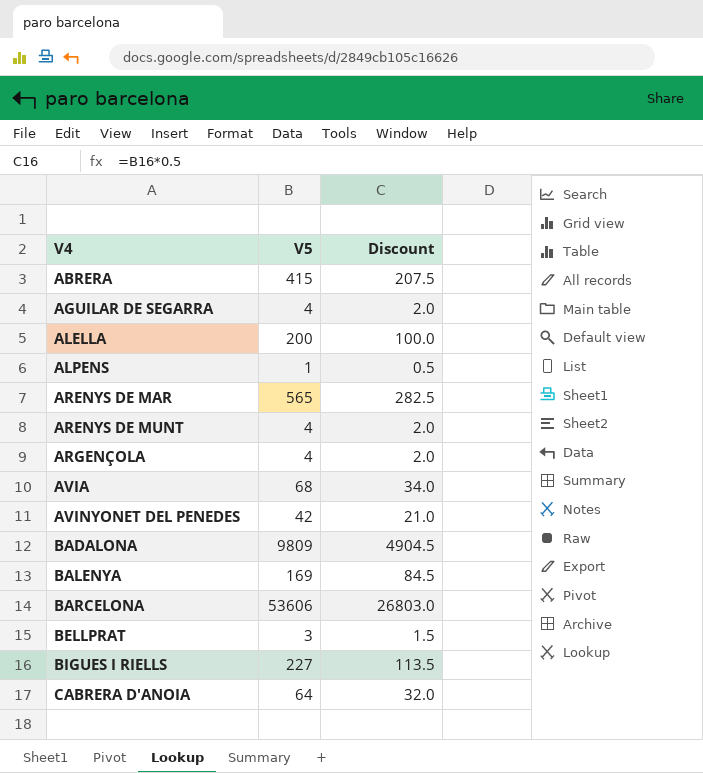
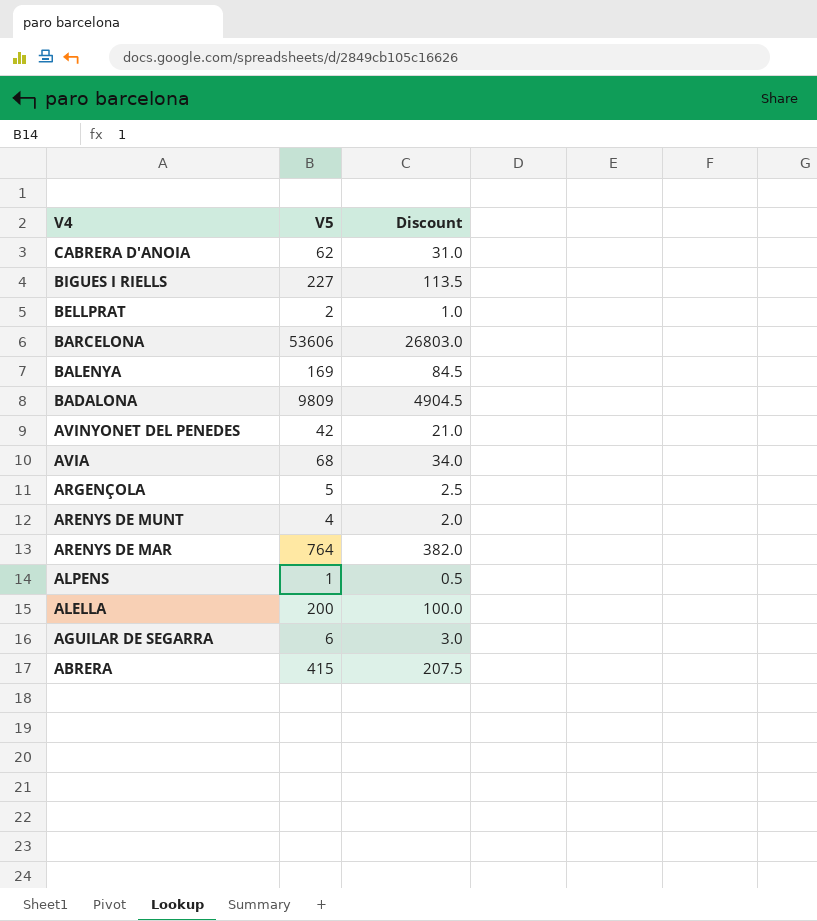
row order: V4 ascending -> V4 descending
CABRERA D'ANOIA | V5: 64 -> 62
CABRERA D'ANOIA | Discount: 32.0 -> 31.0
BELLPRAT | V5: 3 -> 2
BELLPRAT | Discount: 1.5 -> 1.0
ARGENÇOLA | V5: 4 -> 5
ARGENÇOLA | Discount: 2.0 -> 2.5
ARENYS DE MAR | V5: 565 -> 764
ARENYS DE MAR | Discount: 282.5 -> 382.0
AGUILAR DE SEGARRA | V5: 4 -> 6
AGUILAR DE SEGARRA | Discount: 2.0 -> 3.0

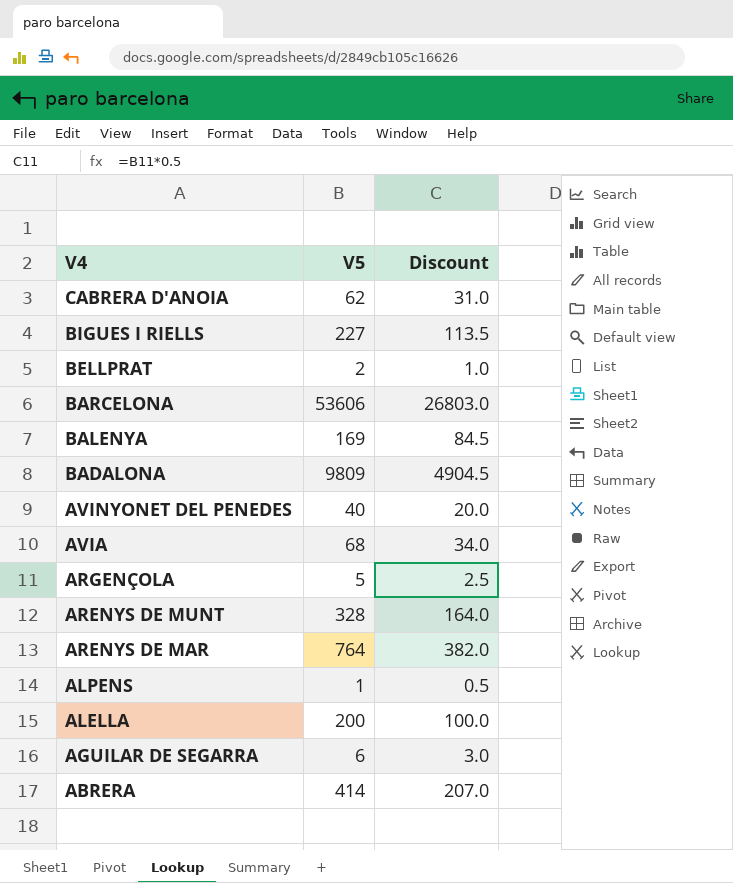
AVINYONET DEL PENEDES | V5: 42 -> 40
AVINYONET DEL PENEDES | Discount: 21.0 -> 20.0
ARENYS DE MUNT | V5: 4 -> 328
ARENYS DE MUNT | Discount: 2.0 -> 164.0
ABRERA | V5: 415 -> 414
ABRERA | Discount: 207.5 -> 207.0

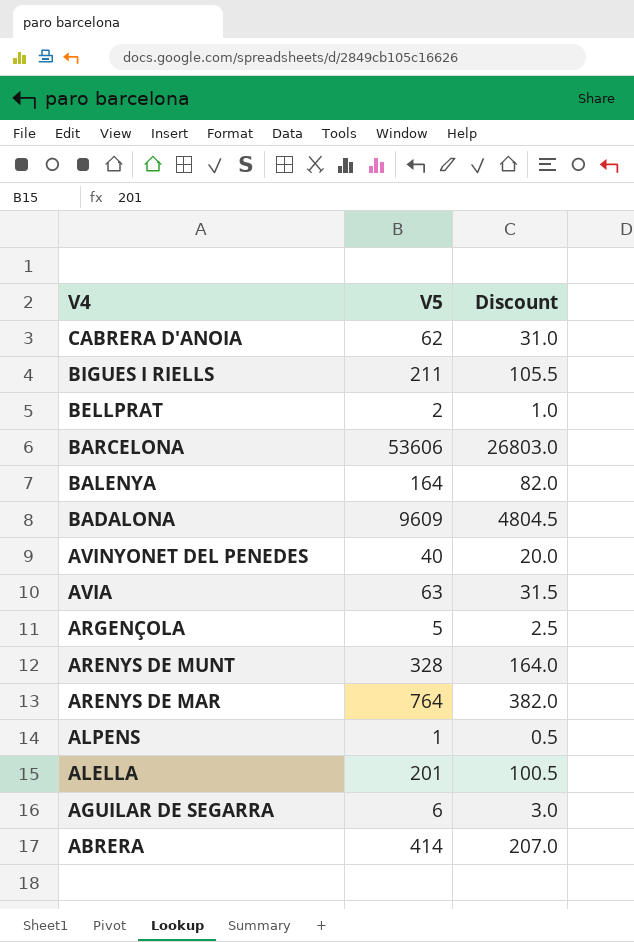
BIGUES I RIELLS | V5: 227 -> 211
BIGUES I RIELLS | Discount: 113.5 -> 105.5
BALENYA | V5: 169 -> 164
BALENYA | Discount: 84.5 -> 82.0
BADALONA | V5: 9809 -> 9609
BADALONA | Discount: 4904.5 -> 4804.5
AVIA | V5: 68 -> 63
AVIA | Discount: 34.0 -> 31.5
ALELLA | V5: 200 -> 201
ALELLA | Discount: 100.0 -> 100.5

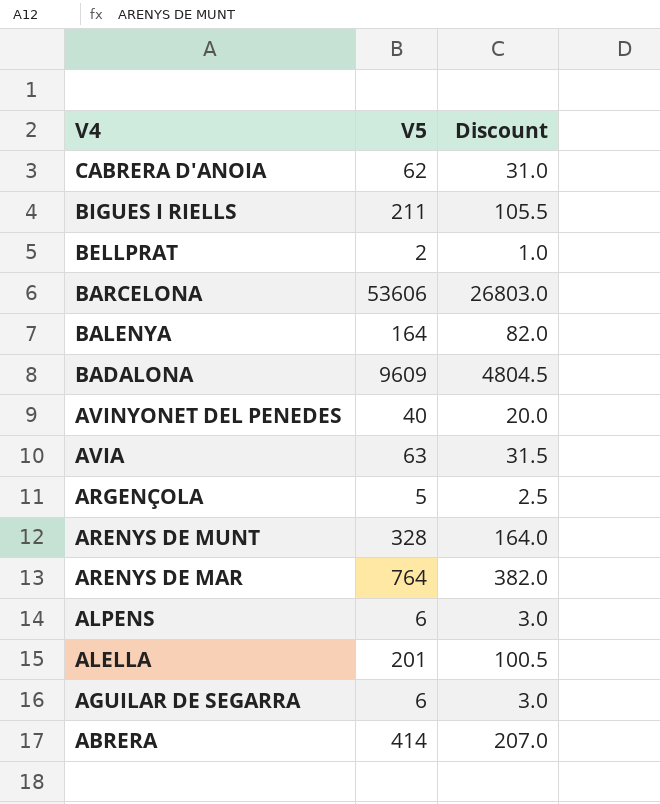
ALPENS | V5: 1 -> 6
ALPENS | Discount: 0.5 -> 3.0

